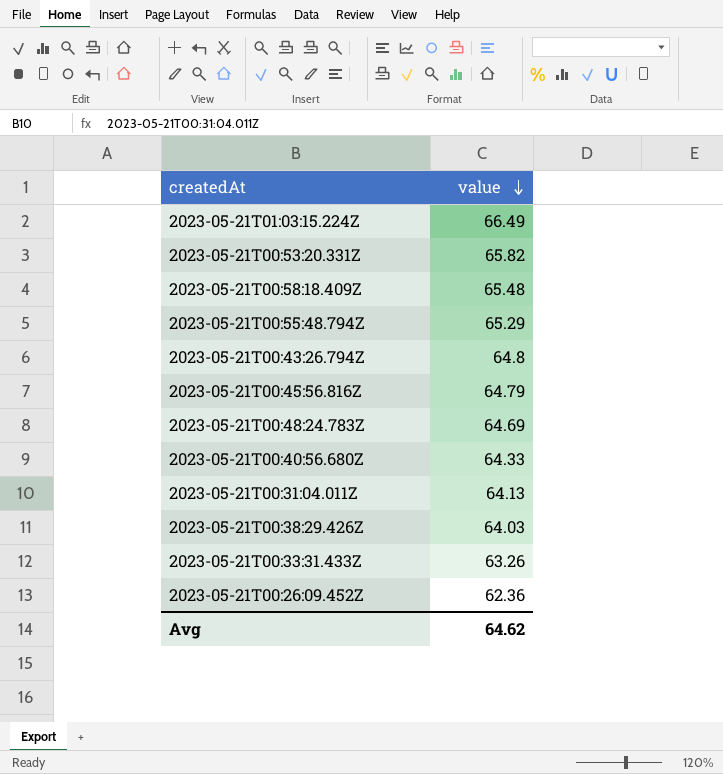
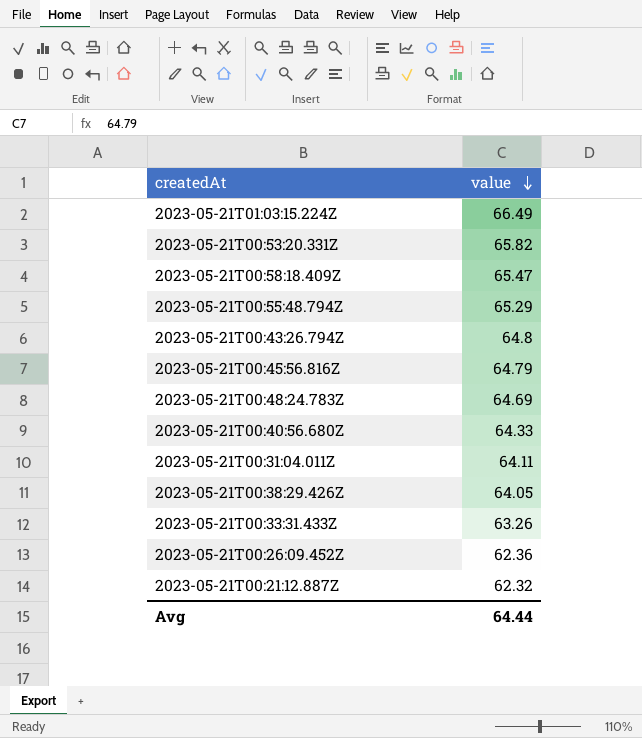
2023-05-21T00:58:18.409Z | value: 65.48 -> 65.47
2023-05-21T00:31:04.011Z | value: 64.13 -> 64.11
2023-05-21T00:38:29.426Z | value: 64.03 -> 64.05
row 2023-05-21T00:21:12.887Z: none -> 62.32
Avg | value: 64.62 -> 64.44

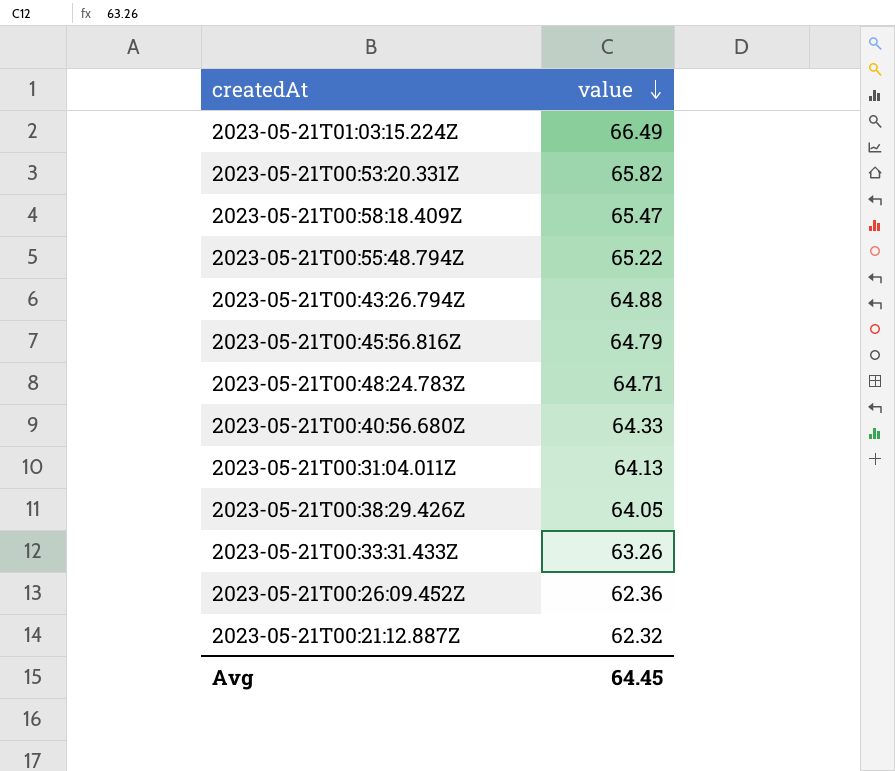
2023-05-21T00:55:48.794Z | value: 65.29 -> 65.22
2023-05-21T00:43:26.794Z | value: 64.8 -> 64.88
2023-05-21T00:48:24.783Z | value: 64.69 -> 64.71
2023-05-21T00:31:04.011Z | value: 64.11 -> 64.13
Avg | value: 64.44 -> 64.45

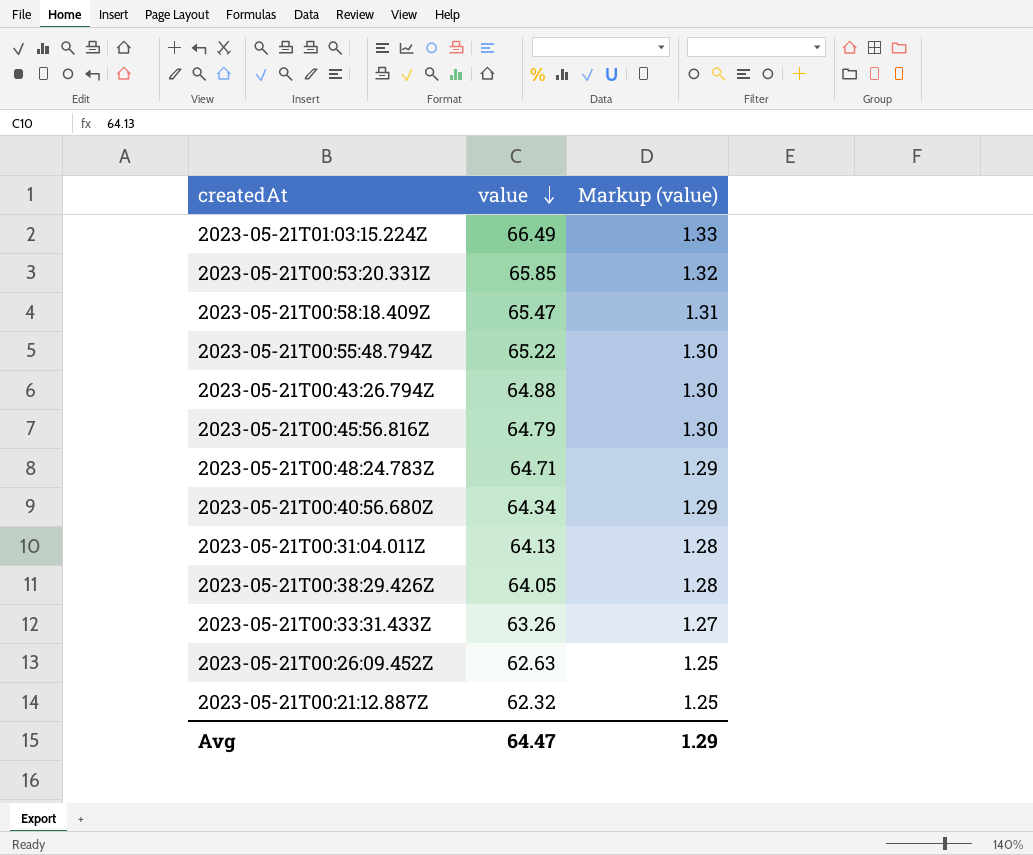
column Markup (value) | formula: none -> [value] * 0.02
2023-05-21T00:53:20.331Z | value: 65.82 -> 65.85
2023-05-21T00:40:56.680Z | value: 64.33 -> 64.34
2023-05-21T00:26:09.452Z | value: 62.36 -> 62.63
Avg | value: 64.45 -> 64.47

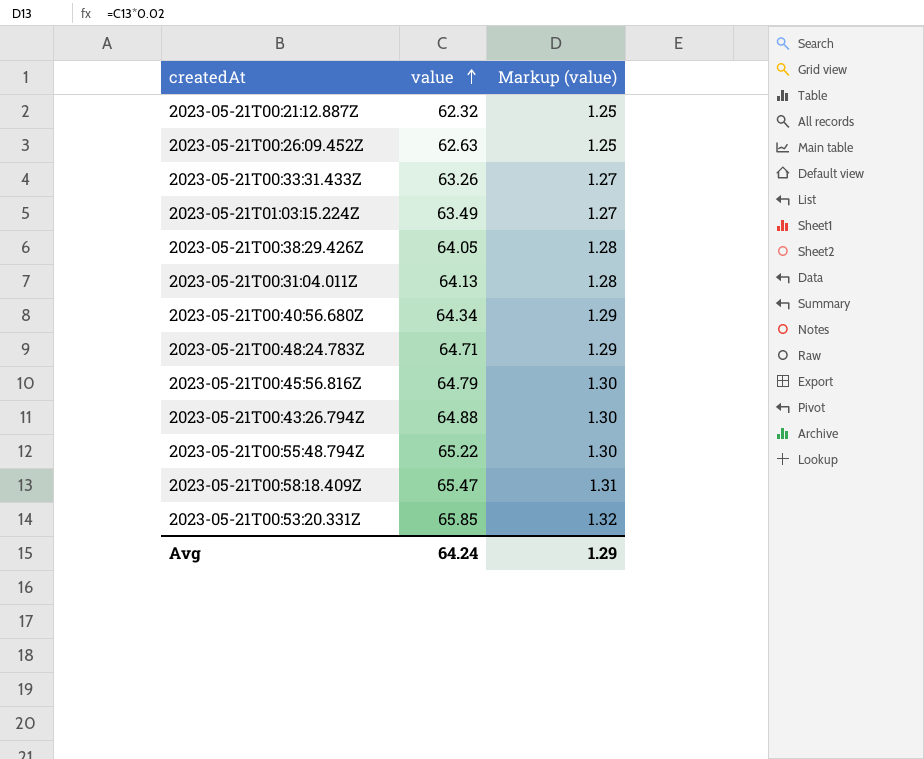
row order: value descending -> value ascending
2023-05-21T01:03:15.224Z | value: 66.49 -> 63.49
2023-05-21T01:03:15.224Z | Markup (value): 1.33 -> 1.27
Avg | value: 64.47 -> 64.24

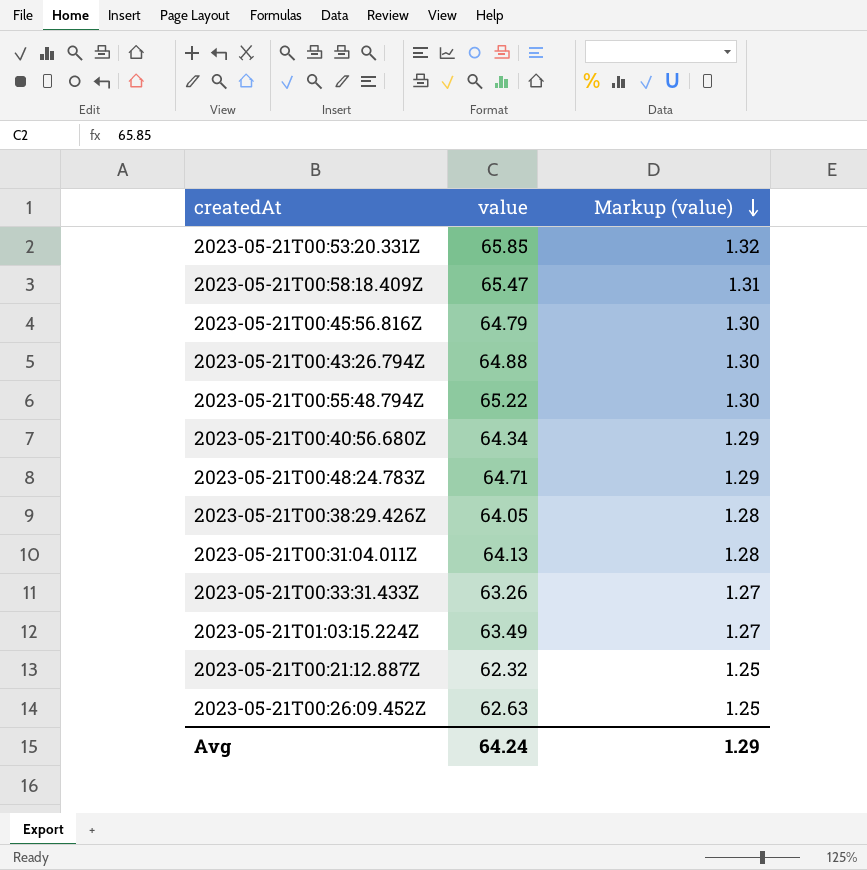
row order: value ascending -> Markup (value) descending

